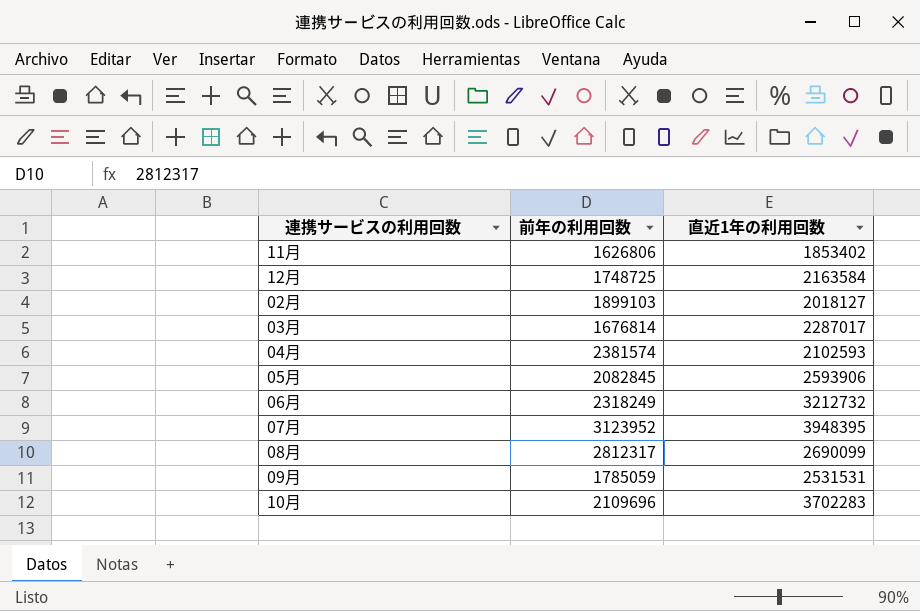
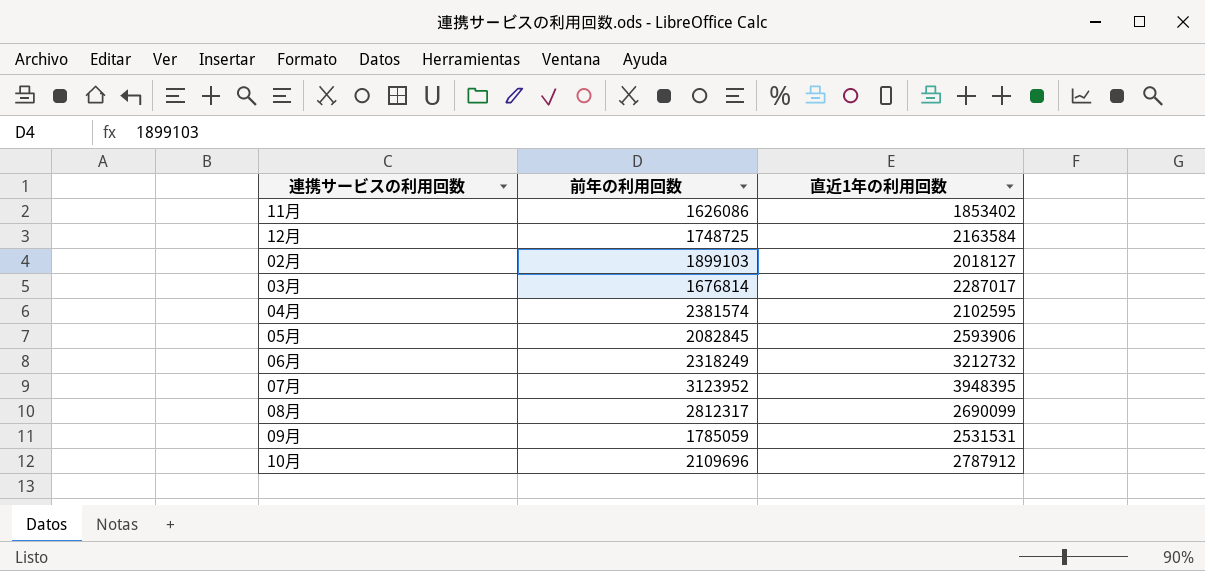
11月 | 前年の利用回数: 1626806 -> 1626086
04月 | 直近1年の利用回数: 2102593 -> 2102595
10月 | 直近1年の利用回数: 3702283 -> 2787912

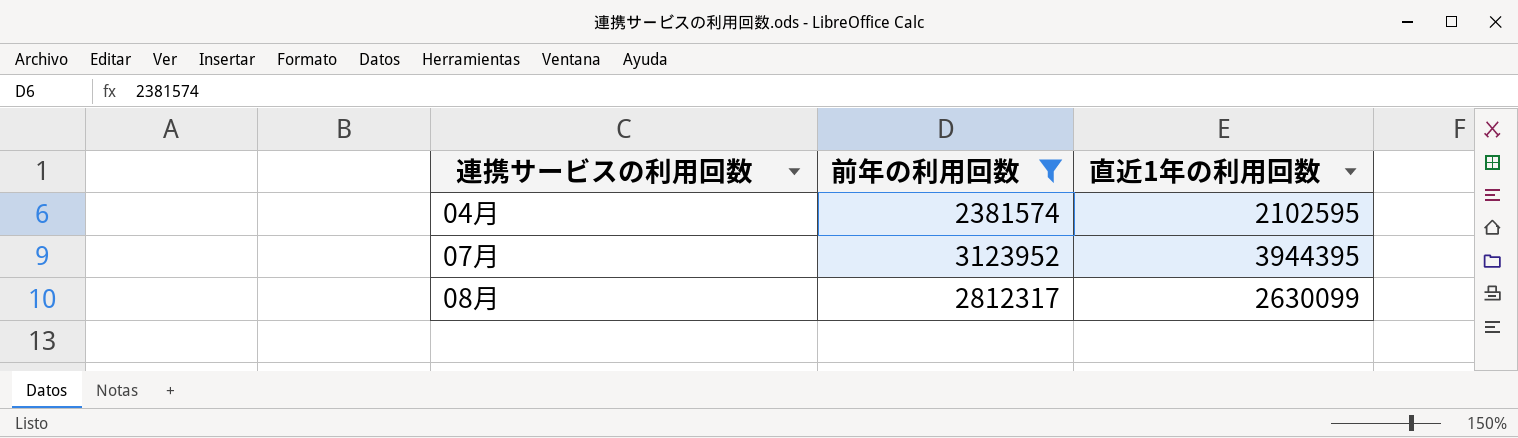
filter: none -> 前年の利用回数 >= 2381574
07月 | 直近1年の利用回数: 3948395 -> 3944395
08月 | 直近1年の利用回数: 2690099 -> 2630099

